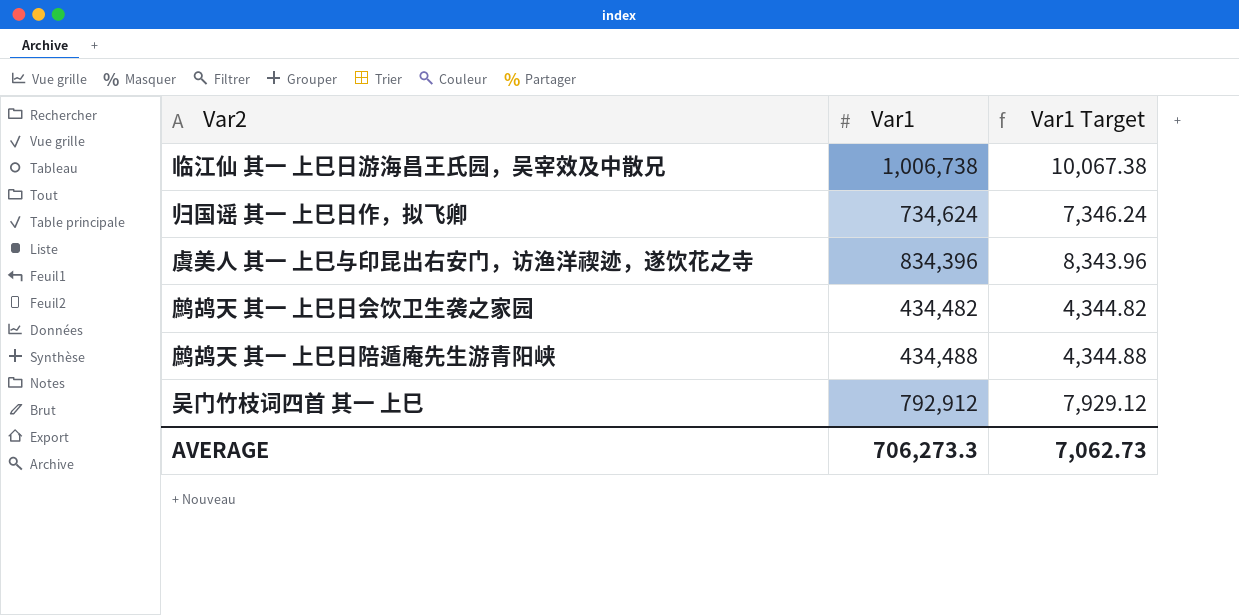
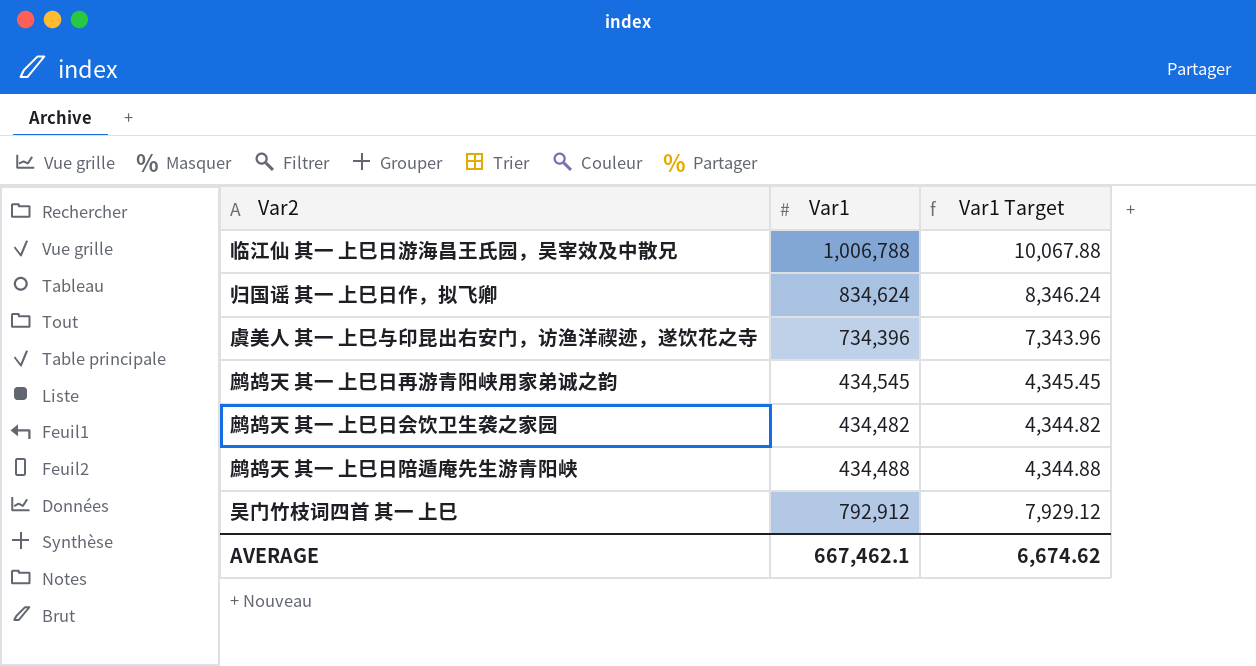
临江仙 其一 上巳日游海昌王氏园，吴宰效及中散兄 | Var1: 1,006,738 -> 1,006,788
临江仙 其一 上巳日游海昌王氏园，吴宰效及中散兄 | Var1 Target: 10,067.38 -> 10,067.88
归国谣 其一 上巳日作，拟飞卿 | Var1: 734,624 -> 834,624
归国谣 其一 上巳日作，拟飞卿 | Var1 Target: 7,346.24 -> 8,346.24
虞美人 其一 上巳与印昆出右安门，访渔洋禊迹，遂饮花之寺 | Var1: 834,396 -> 734,396
虞美人 其一 上巳与印昆出右安门，访渔洋禊迹，遂饮花之寺 | Var1 Target: 8,343.96 -> 7,343.96
row 鹧鸪天 其一 上巳日再游青阳峡用家弟诚之韵: none -> 434,545 | 4,345.45
AVERAGE | Var1: 706,273.3 -> 667,462.1
AVERAGE | Var1 Target: 7,062.73 -> 6,674.62

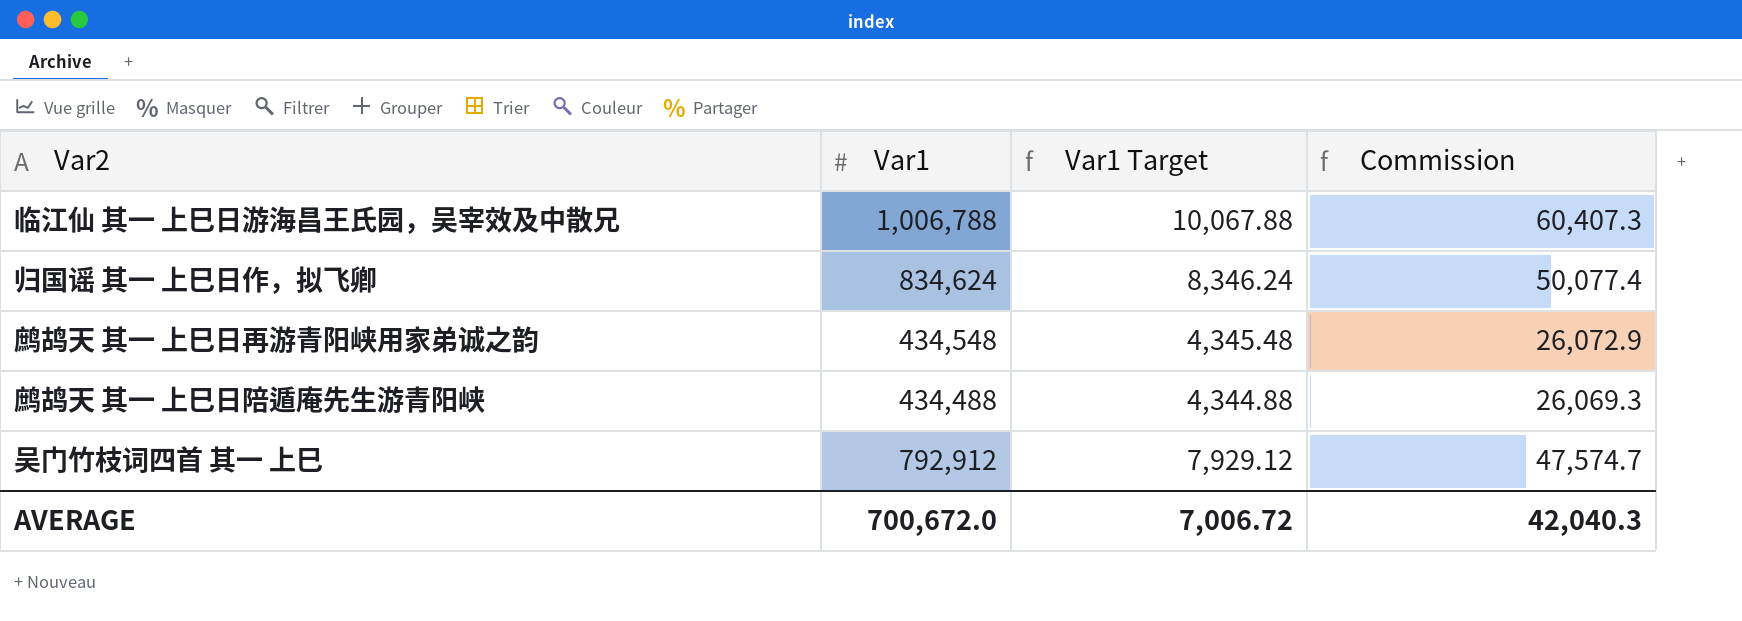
column Commission | formula: none -> [Var1] * 0.06
row 虞美人 其一 上巳与印昆出右安门，访渔洋禊迹，遂饮花之寺: 734,396 | 7,343.96 -> none
row 鹧鸪天 其一 上巳日会饮卫生袭之家园: 434,482 | 4,344.82 -> none
鹧鸪天 其一 上巳日再游青阳峡用家弟诚之韵 | Var1: 434,545 -> 434,548
鹧鸪天 其一 上巳日再游青阳峡用家弟诚之韵 | Var1 Target: 4,345.45 -> 4,345.48
AVERAGE | Var1: 667,462.1 -> 700,672.0
AVERAGE | Var1 Target: 6,674.62 -> 7,006.72

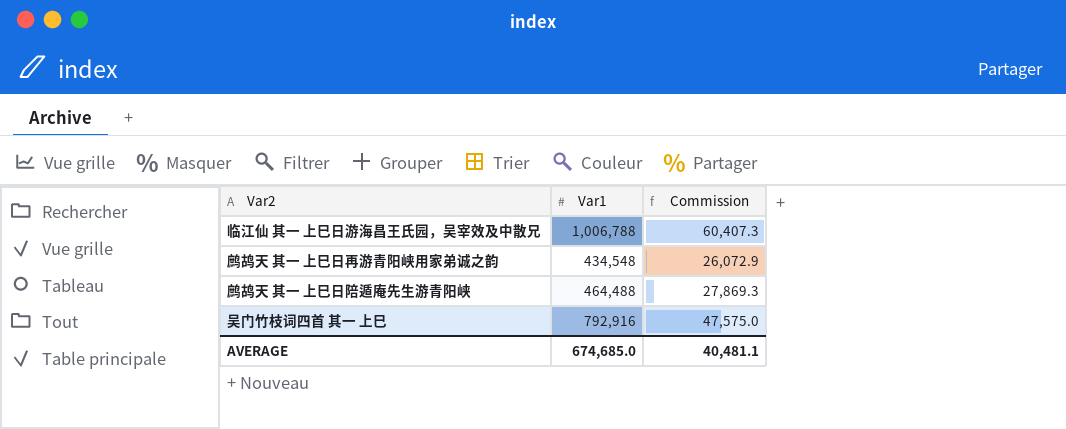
column Var1 Target | formula: [Var1] * 0.01 -> none
row 归国谣 其一 上巳日作，拟飞卿: 834,624 | 8,346.24 | 50,077.4 -> none
鹧鸪天 其一 上巳日陪遁庵先生游青阳峡 | Var1: 434,488 -> 464,488
鹧鸪天 其一 上巳日陪遁庵先生游青阳峡 | Commission: 26,069.3 -> 27,869.3
吴门竹枝词四首 其一 上巳 | Var1: 792,912 -> 792,916
吴门竹枝词四首 其一 上巳 | Commission: 47,574.7 -> 47,575.0
AVERAGE | Var1: 700,672.0 -> 674,685.0
AVERAGE | Commission: 42,040.3 -> 40,481.1

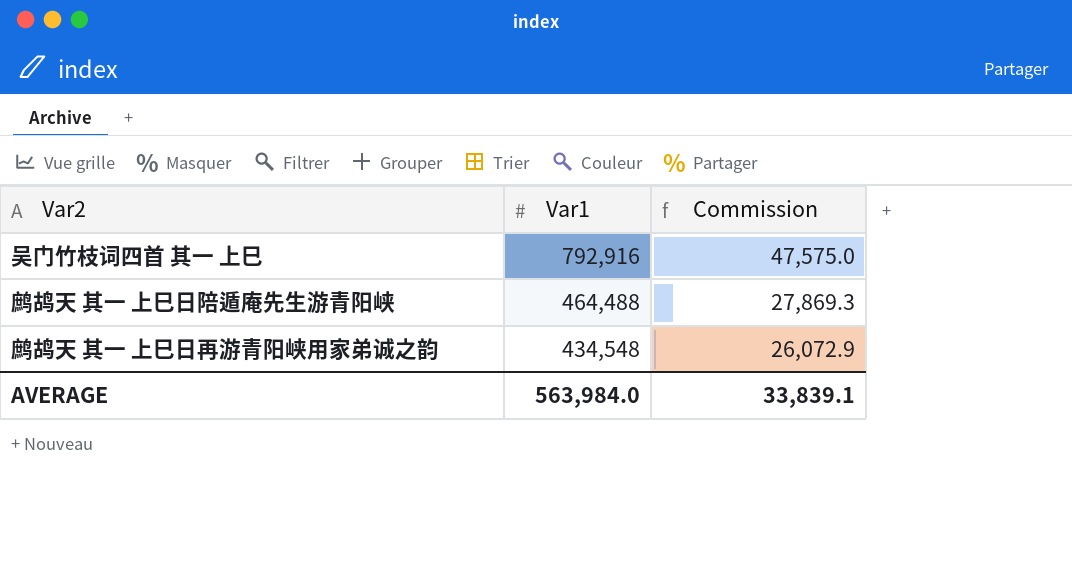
row order: none -> Var1 descending
row 临江仙 其一 上巳日游海昌王氏园，吴宰效及中散兄: 1,006,788 | 60,407.3 -> none
AVERAGE | Var1: 674,685.0 -> 563,984.0
AVERAGE | Commission: 40,481.1 -> 33,839.1

